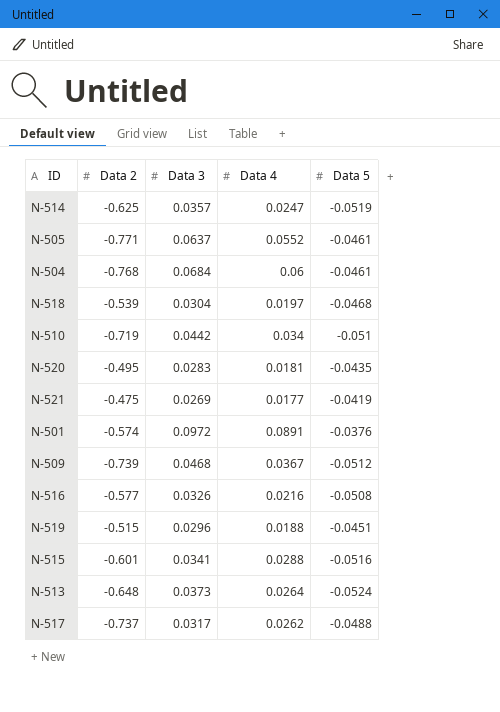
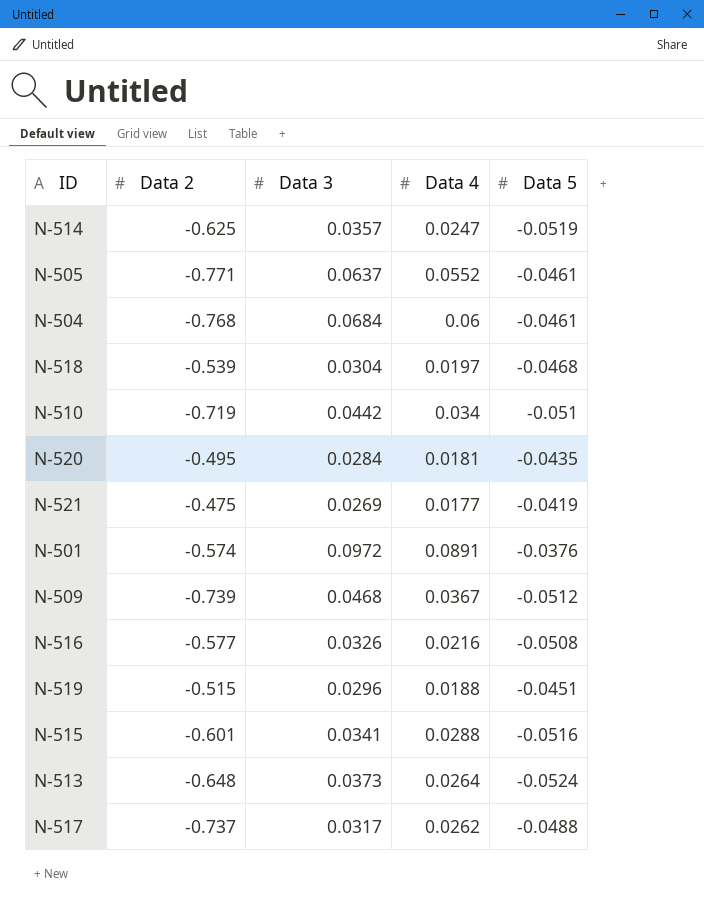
N-520 | Data 3: 0.0283 -> 0.0284

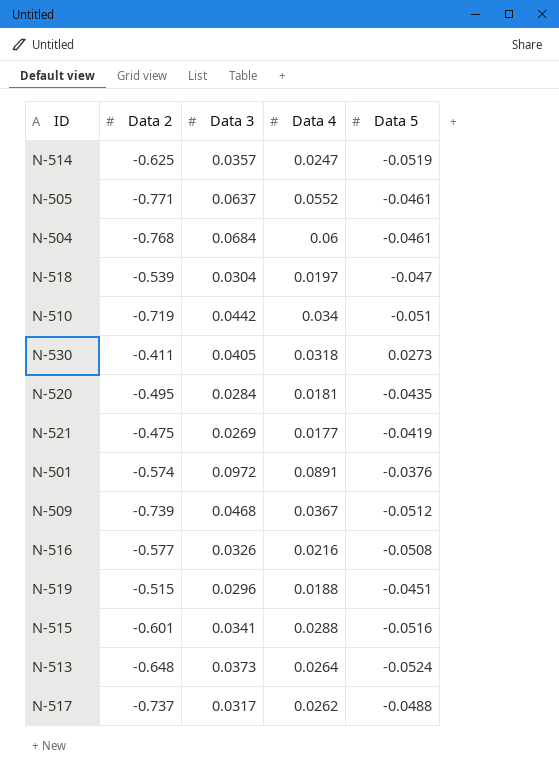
N-518 | Data 5: -0.0468 -> -0.047
row N-530: none -> -0.411 | 0.0405 | 0.0318 | 0.0273

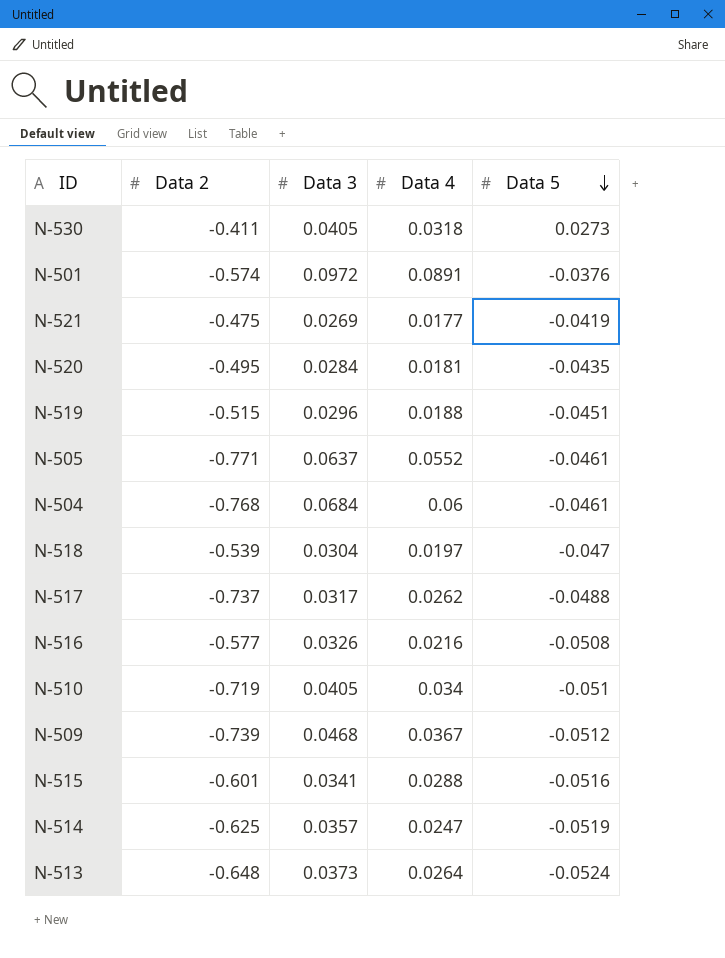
row order: none -> Data 5 descending
N-510 | Data 3: 0.0442 -> 0.0405

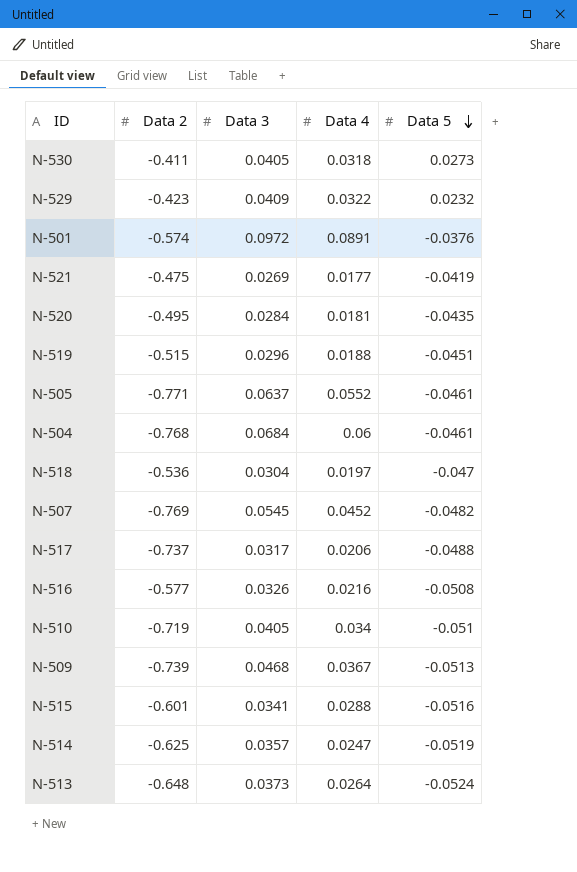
row N-529: none -> -0.423 | 0.0409 | 0.0322 | 0.0232
N-518 | Data 2: -0.539 -> -0.536
row N-507: none -> -0.769 | 0.0545 | 0.0452 | -0.0482
N-517 | Data 4: 0.0262 -> 0.0206
N-509 | Data 5: -0.0512 -> -0.0513

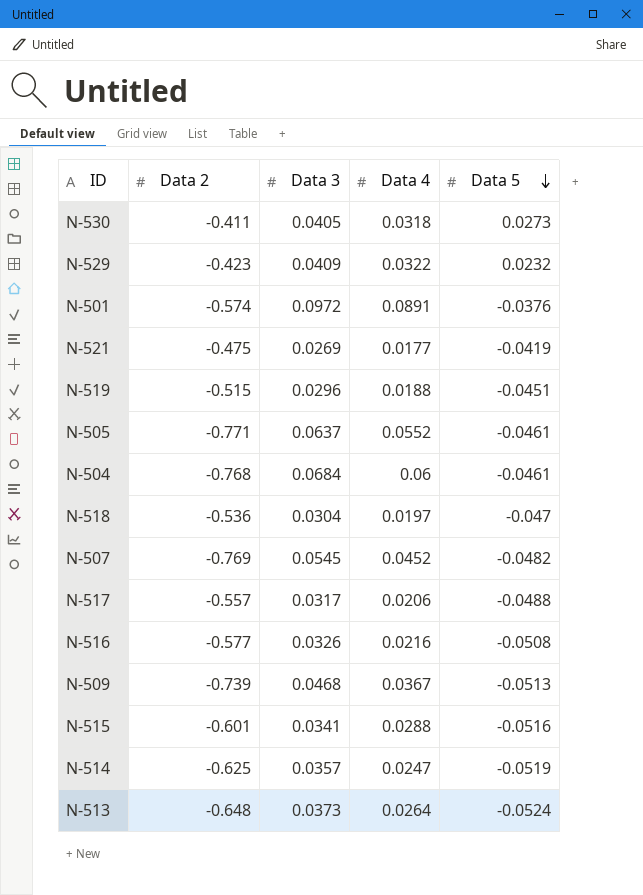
row N-520: -0.495 | 0.0284 | 0.0181 | -0.0435 -> none
row N-510: -0.719 | 0.0405 | 0.034 | -0.051 -> none
N-517 | Data 2: -0.737 -> -0.557

